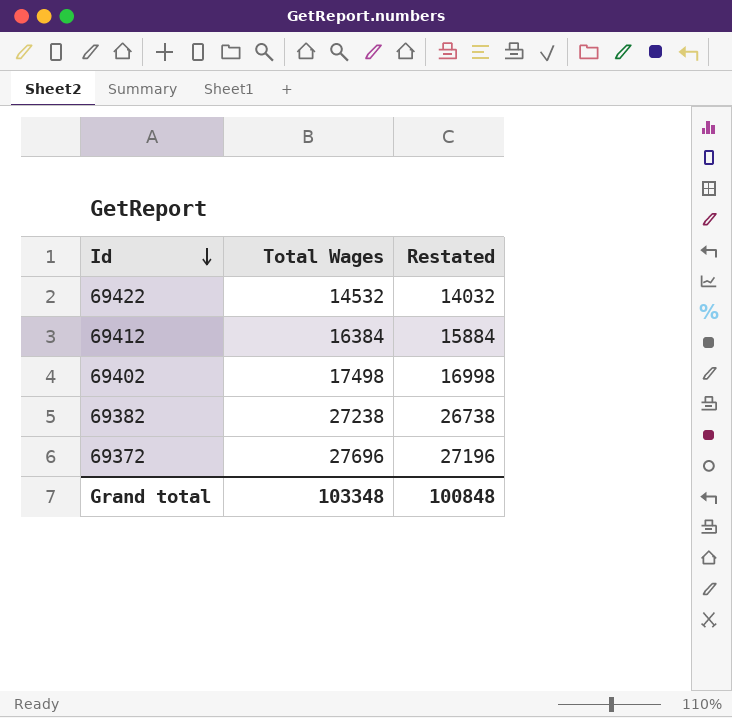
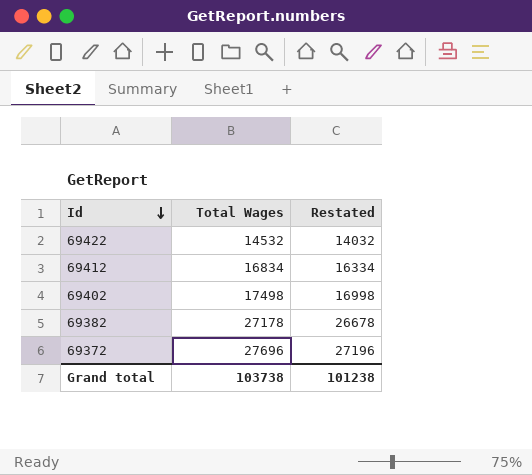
69412 | Total Wages: 16384 -> 16834
69412 | Restated: 15884 -> 16334
69382 | Total Wages: 27238 -> 27178
69382 | Restated: 26738 -> 26678
Grand total | Total Wages: 103348 -> 103738
Grand total | Restated: 100848 -> 101238

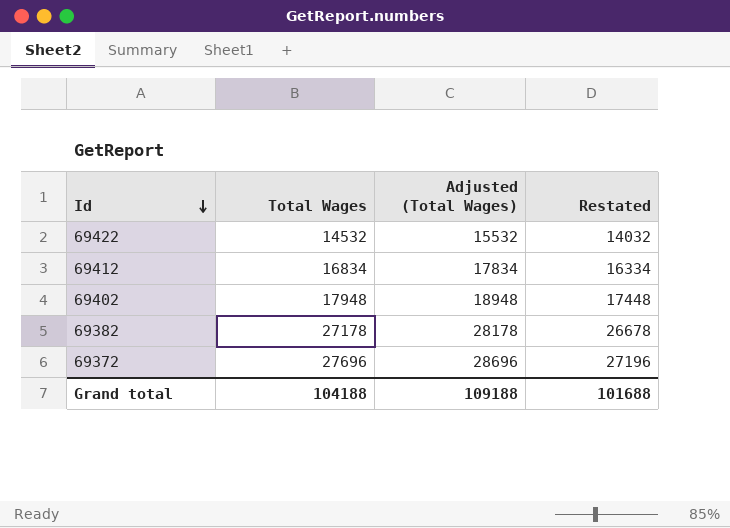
column Adjusted (Total Wages) | formula: none -> [Total Wages] + 1000
69402 | Total Wages: 17498 -> 17948
69402 | Restated: 16998 -> 17448
Grand total | Total Wages: 103738 -> 104188
Grand total | Restated: 101238 -> 101688

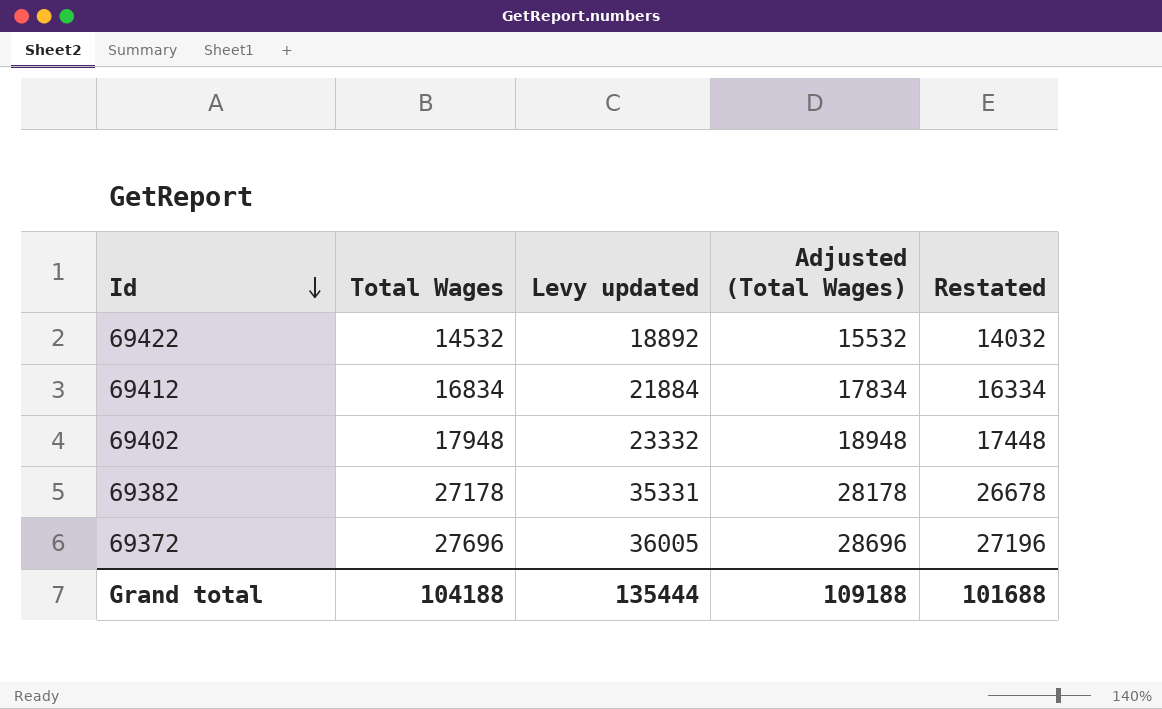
column Levy updated | formula: none -> [Total Wages] * 1.3

